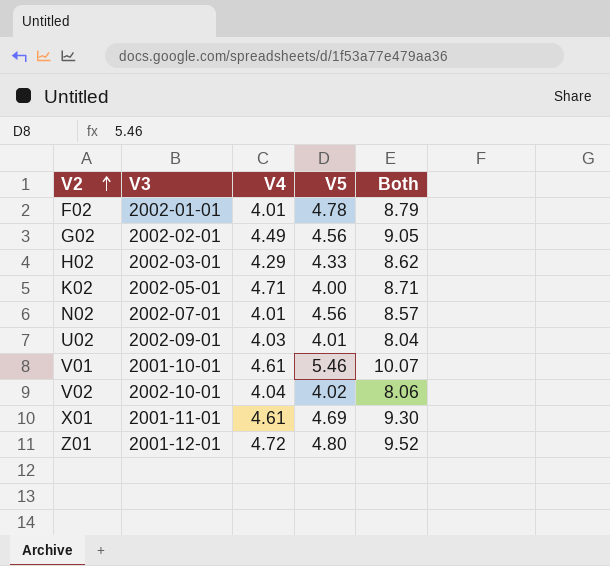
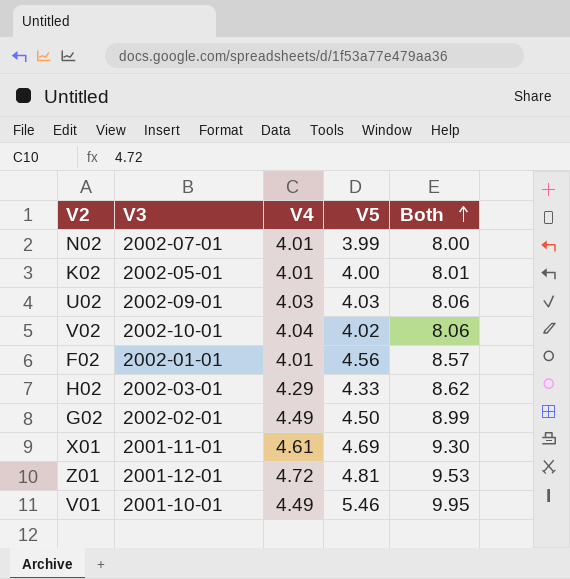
row order: V2 ascending -> Both ascending
N02 | V5: 4.56 -> 3.99
N02 | Both: 8.57 -> 8.00
K02 | V4: 4.71 -> 4.01
K02 | Both: 8.71 -> 8.01
U02 | V5: 4.01 -> 4.03
U02 | Both: 8.04 -> 8.06
F02 | V5: 4.78 -> 4.56
F02 | Both: 8.79 -> 8.57
G02 | V5: 4.56 -> 4.50
G02 | Both: 9.05 -> 8.99
Z01 | V5: 4.80 -> 4.81
Z01 | Both: 9.52 -> 9.53
V01 | V4: 4.61 -> 4.49
V01 | Both: 10.07 -> 9.95

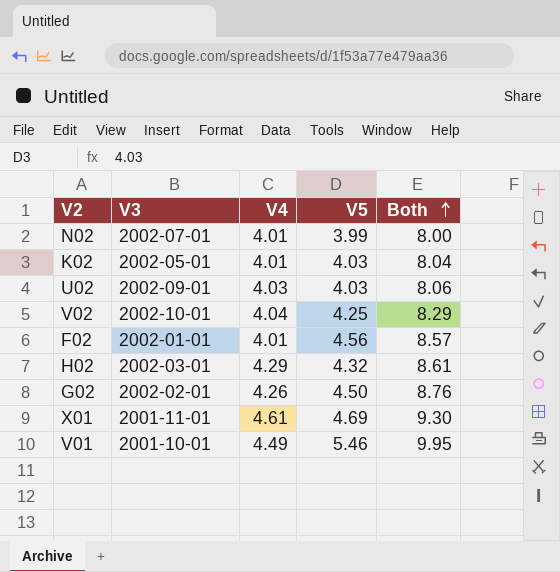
row Z01: 2001-12-01 | 4.72 | 4.81 | 9.53 -> none
K02 | V5: 4.00 -> 4.03
K02 | Both: 8.01 -> 8.04
V02 | V5: 4.02 -> 4.25
V02 | Both: 8.06 -> 8.29
H02 | V5: 4.33 -> 4.32
H02 | Both: 8.62 -> 8.61
G02 | V4: 4.49 -> 4.26
G02 | Both: 8.99 -> 8.76

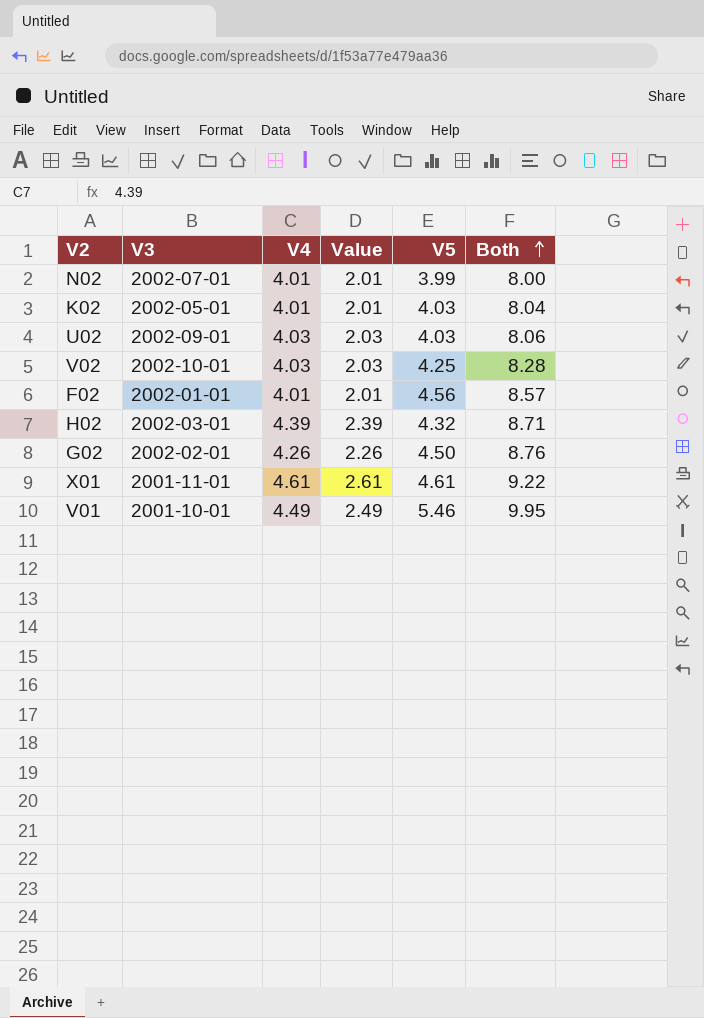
column Value | formula: none -> [V4] - 2
V02 | V4: 4.04 -> 4.03
V02 | Both: 8.29 -> 8.28
H02 | V4: 4.29 -> 4.39
H02 | Both: 8.61 -> 8.71
X01 | V5: 4.69 -> 4.61
X01 | Both: 9.30 -> 9.22

